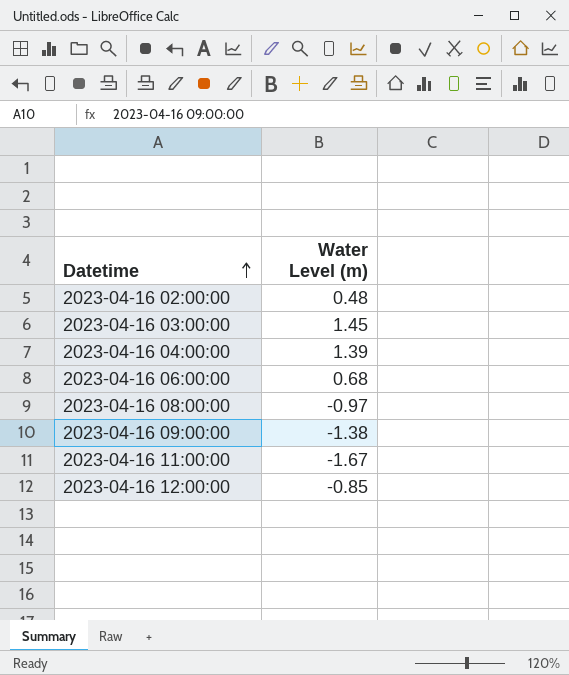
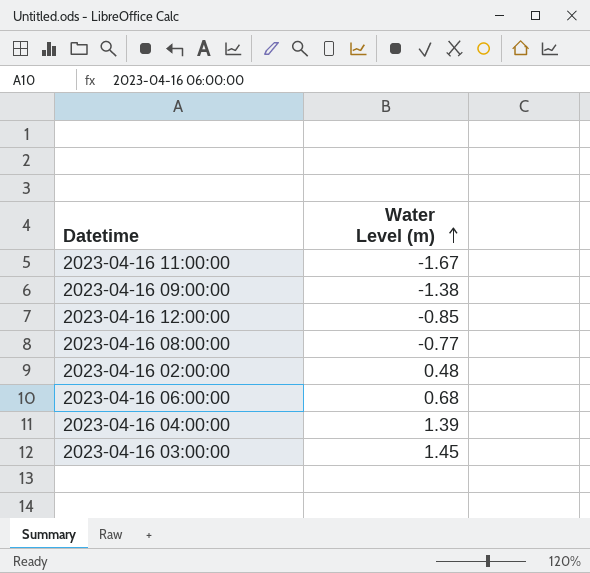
row order: Datetime ascending -> Water Level (m) ascending
2023-04-16 08:00:00 | Water Level (m): -0.97 -> -0.77

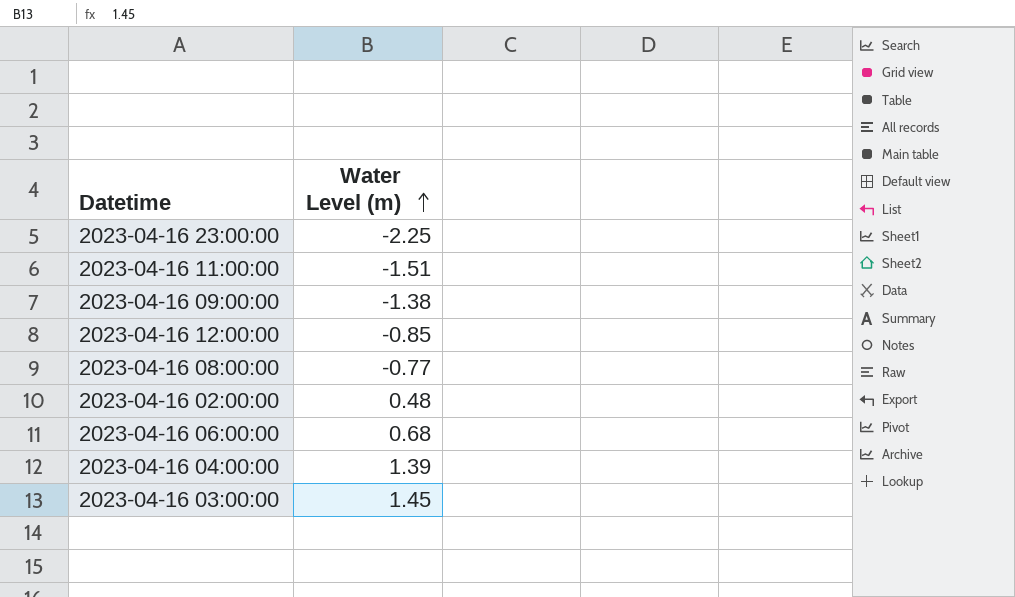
row 2023-04-16 23:00:00: none -> -2.25
2023-04-16 11:00:00 | Water Level (m): -1.67 -> -1.51

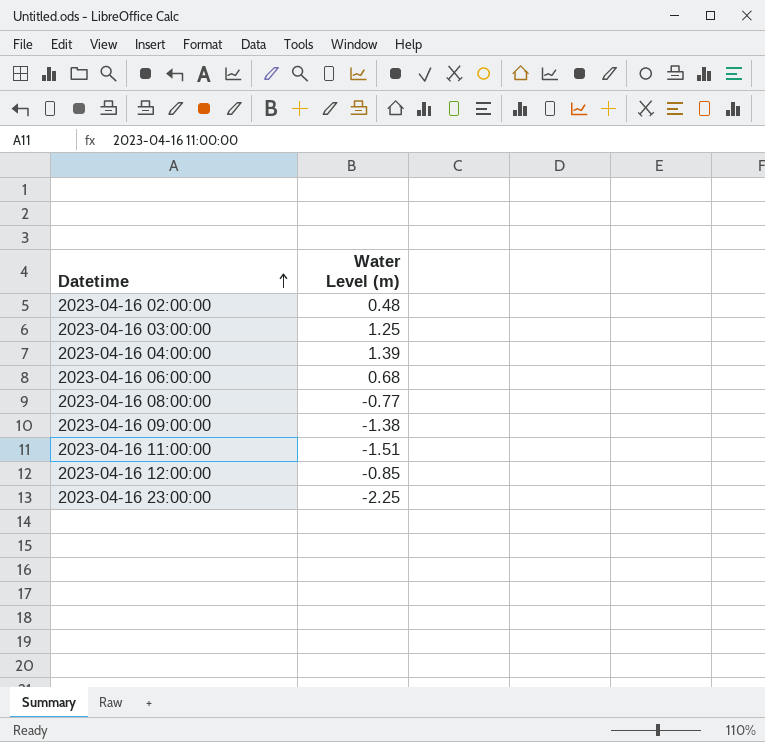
row order: Water Level (m) ascending -> Datetime ascending
2023-04-16 03:00:00 | Water Level (m): 1.45 -> 1.25

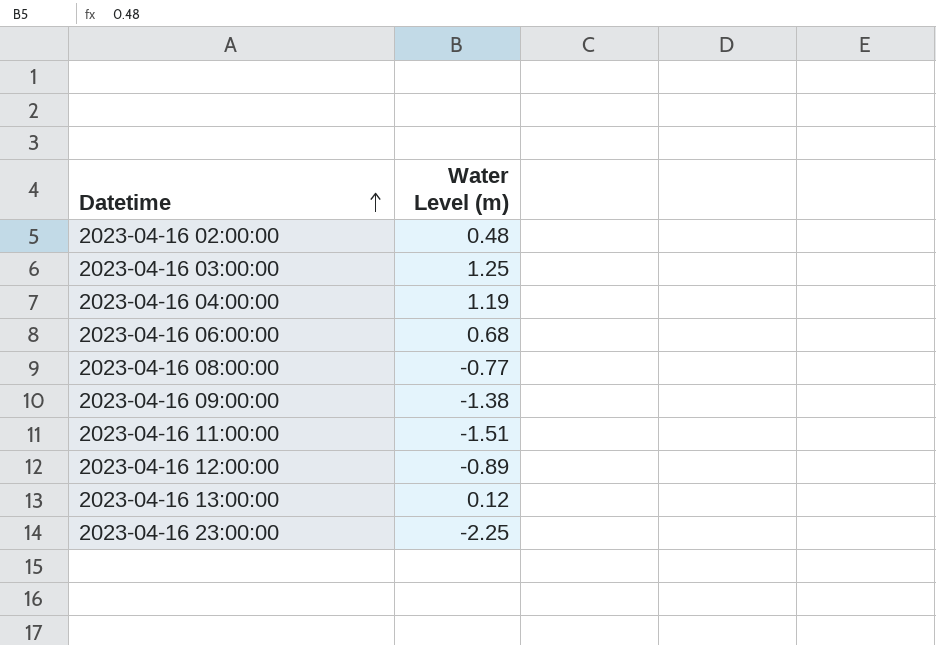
2023-04-16 04:00:00 | Water Level (m): 1.39 -> 1.19
2023-04-16 12:00:00 | Water Level (m): -0.85 -> -0.89
row 2023-04-16 13:00:00: none -> 0.12

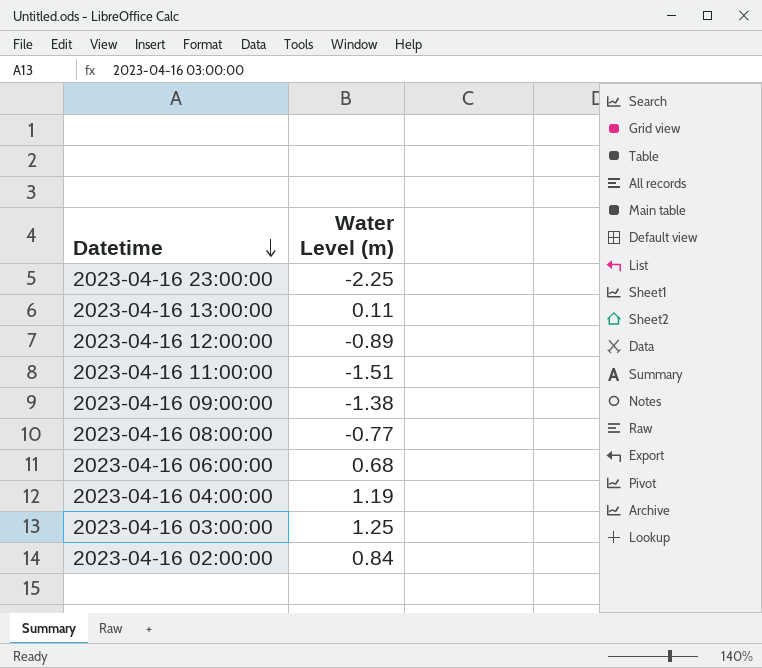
row order: Datetime ascending -> Datetime descending
2023-04-16 13:00:00 | Water Level (m): 0.12 -> 0.11
2023-04-16 02:00:00 | Water Level (m): 0.48 -> 0.84

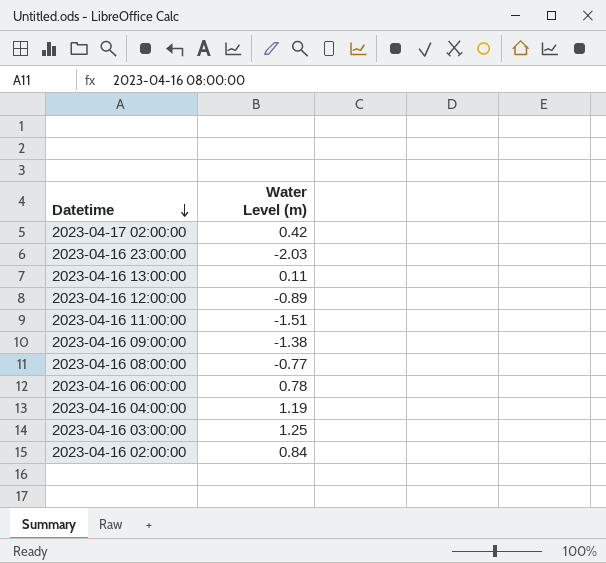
row 2023-04-17 02:00:00: none -> 0.42
2023-04-16 23:00:00 | Water Level (m): -2.25 -> -2.03
2023-04-16 06:00:00 | Water Level (m): 0.68 -> 0.78

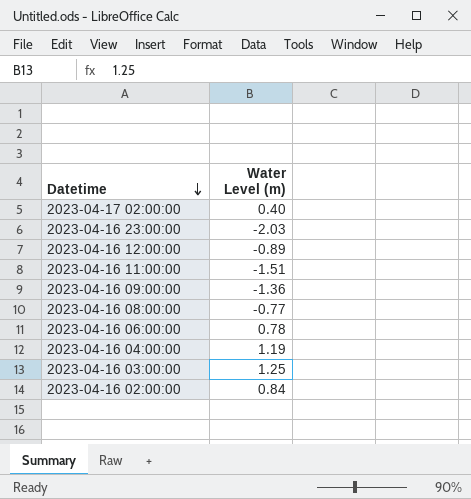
row 2023-04-16 13:00:00: 0.11 -> none
2023-04-17 02:00:00 | Water Level (m): 0.42 -> 0.40
2023-04-16 09:00:00 | Water Level (m): -1.38 -> -1.36

